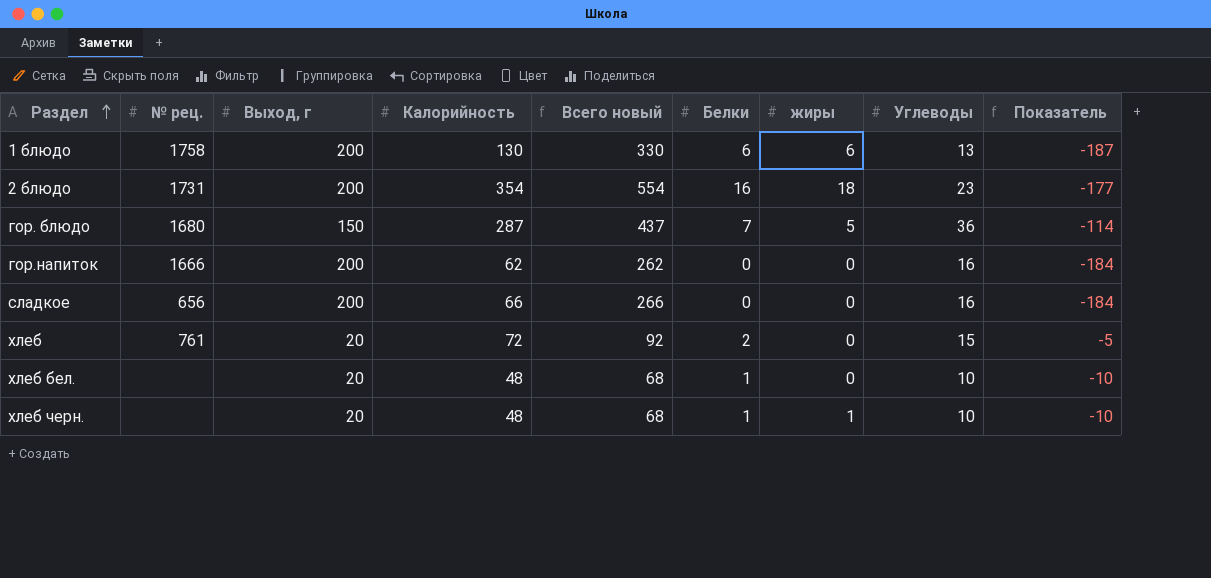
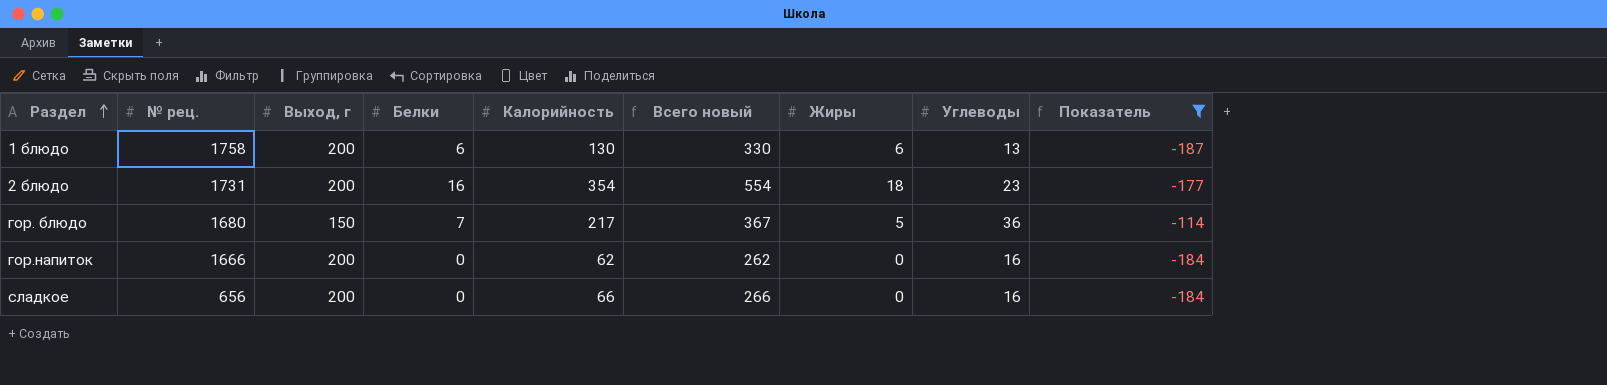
filter: none -> Показатель <= -114
column Белки | position: 6 -> 4
column name: жиры -> Жиры
гор. блюдо | Калорийность: 287 -> 217
гор. блюдо | Всего новый: 437 -> 367

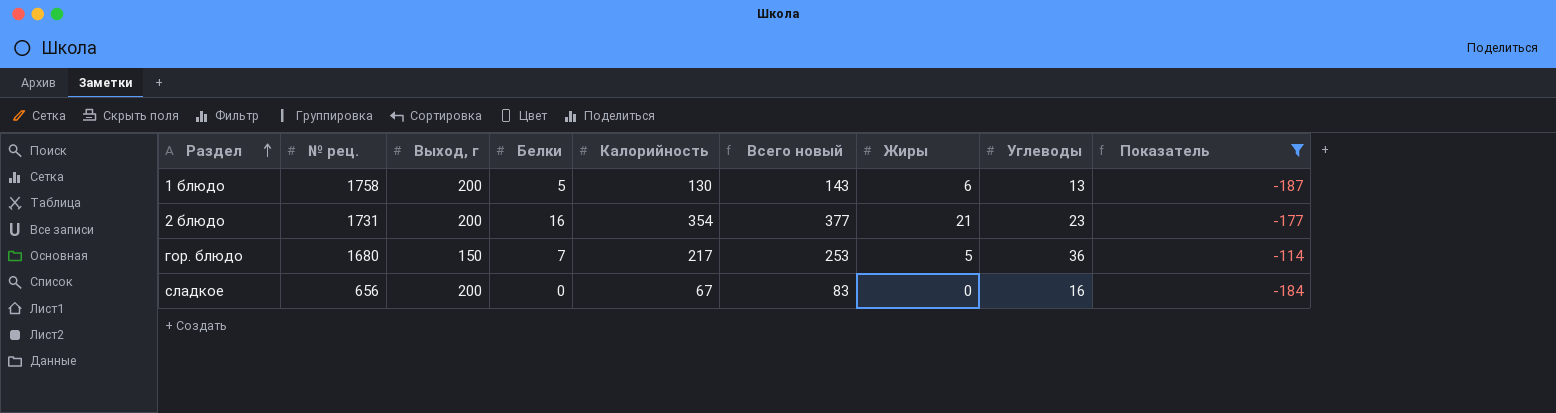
column Всего новый | formula: [Выход, г] + [Калорийность] -> [Калорийность] + [Углеводы]
row гор.напиток: 1666 | 200 | 0 | 62 | 262 | 0 | 16 | -184 -> none
1 блюдо | Белки: 6 -> 5
2 блюдо | Жиры: 18 -> 21
сладкое | Калорийность: 66 -> 67

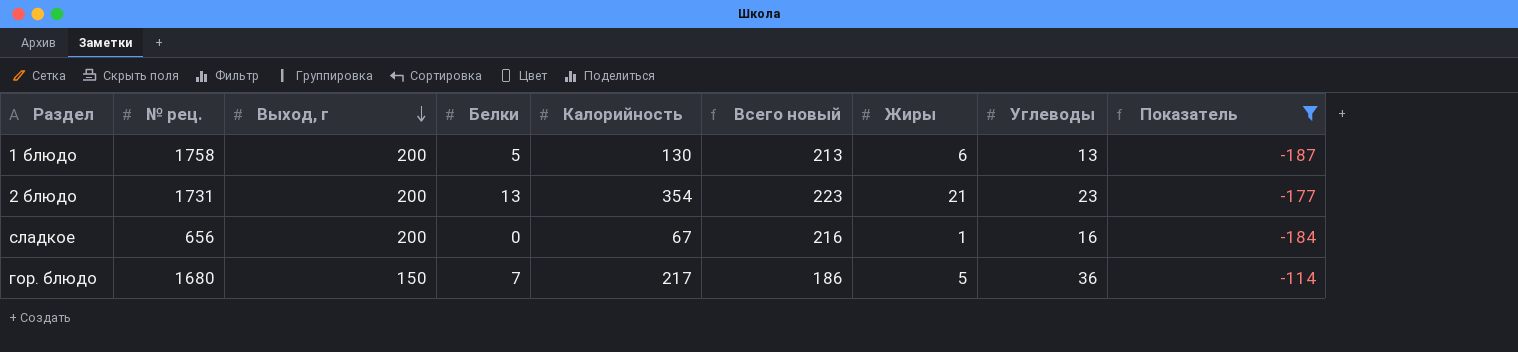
row order: Раздел ascending -> Выход, г descending
column Всего новый | formula: [Калорийность] + [Углеводы] -> [Выход, г] + [Углеводы]
2 блюдо | Белки: 16 -> 13
сладкое | Жиры: 0 -> 1

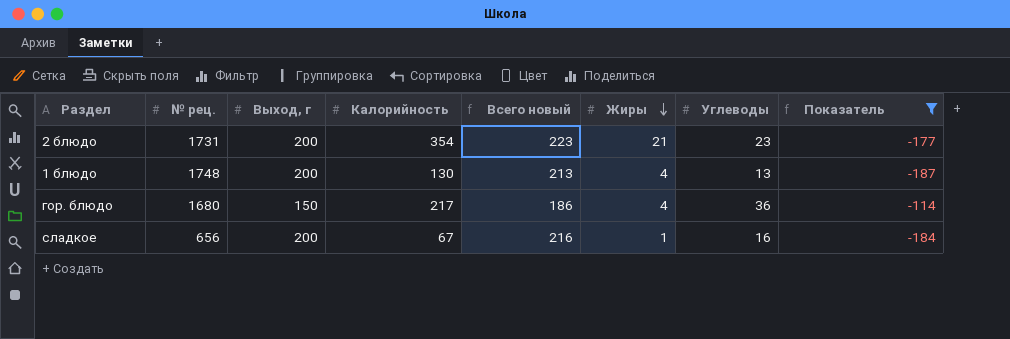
row order: Выход, г descending -> Жиры descending
column Белки | position: 4 -> none
1 блюдо | № рец.: 1758 -> 1748
1 блюдо | Жиры: 6 -> 4
гор. блюдо | Жиры: 5 -> 4

